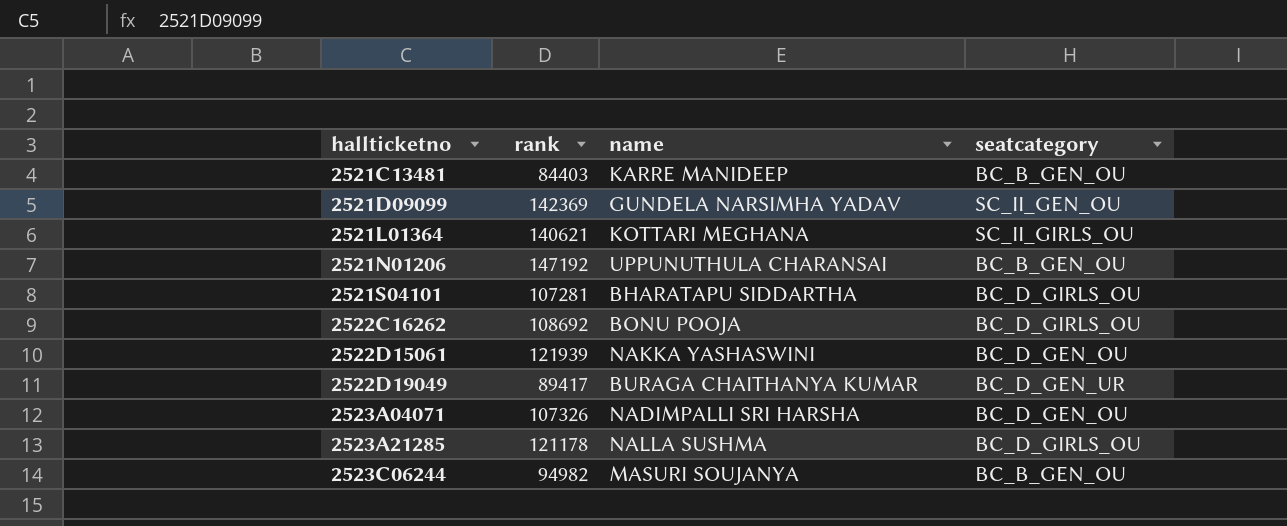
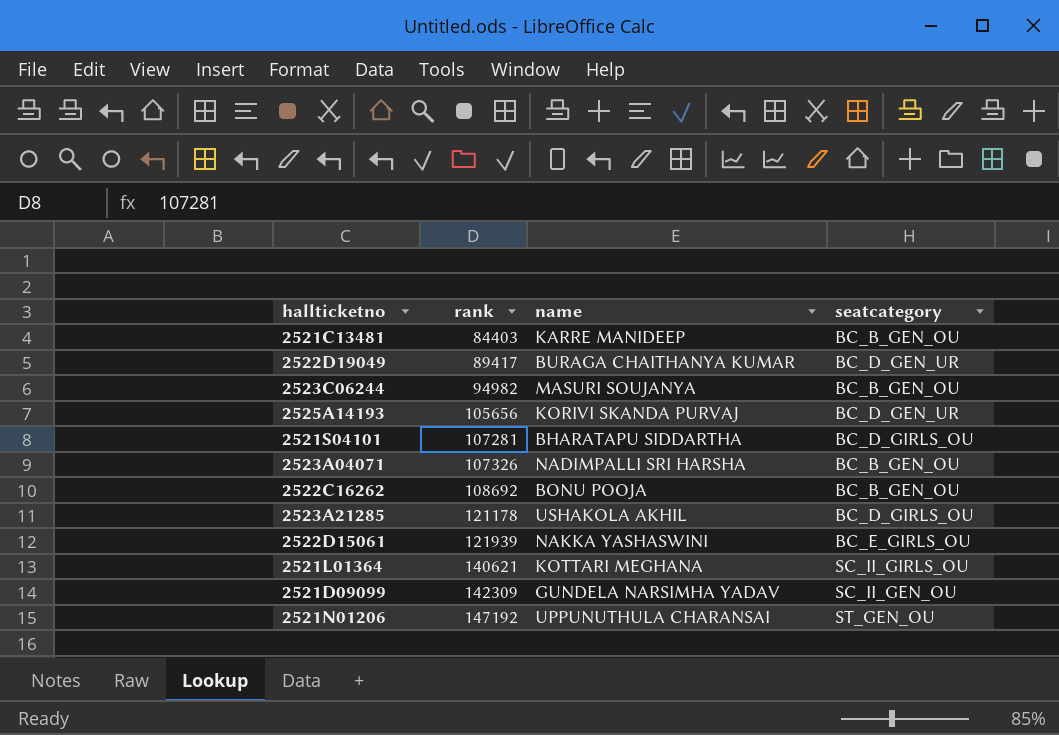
row order: hallticketno ascending -> rank ascending
row 2525A14193: none -> 105656 | KORIVI SKANDA PURVAJ | BC_D_GEN_UR
2523A04071 | seatcategory: BC_D_GEN_OU -> BC_B_GEN_OU
2522C16262 | seatcategory: BC_D_GIRLS_OU -> BC_B_GEN_OU
2523A21285 | name: NALLA SUSHMA -> USHAKOLA AKHIL
2522D15061 | seatcategory: BC_D_GEN_OU -> BC_E_GIRLS_OU
2521D09099 | rank: 142369 -> 142309
2521N01206 | seatcategory: BC_B_GEN_OU -> ST_GEN_OU

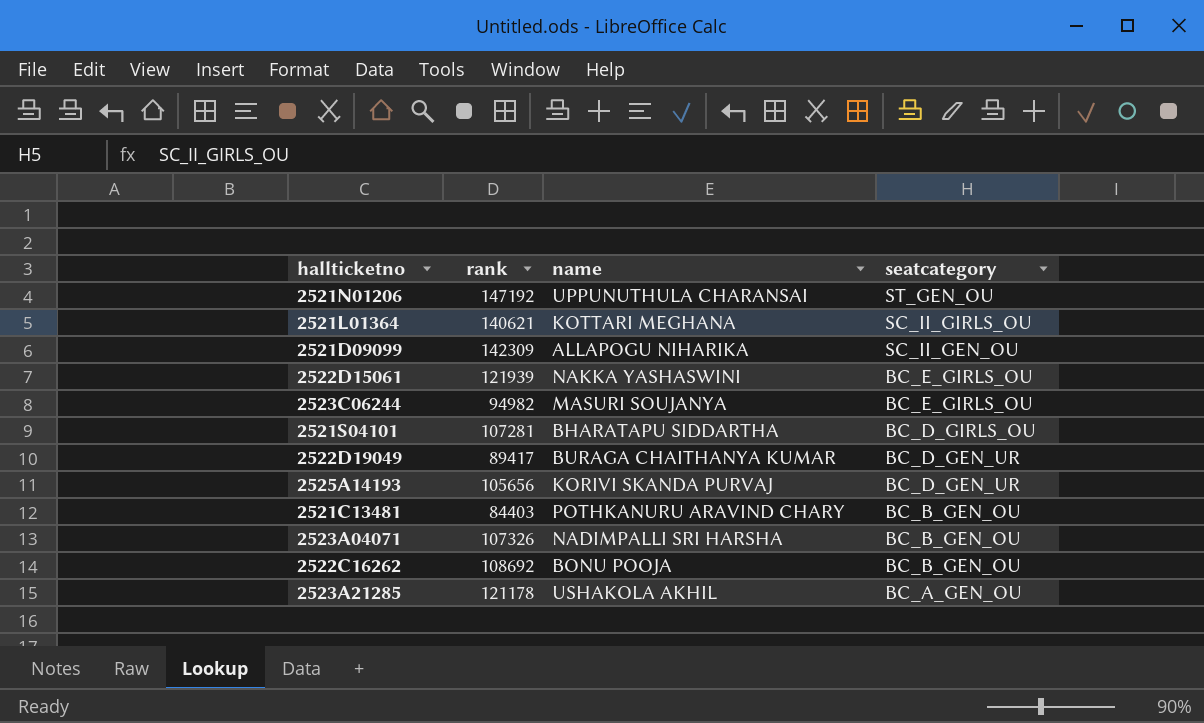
row order: rank ascending -> seatcategory descending
2521D09099 | name: GUNDELA NARSIMHA YADAV -> ALLAPOGU NIHARIKA
2523C06244 | seatcategory: BC_B_GEN_OU -> BC_E_GIRLS_OU
2521C13481 | name: KARRE MANIDEEP -> POTHKANURU ARAVIND CHARY
2523A21285 | seatcategory: BC_D_GIRLS_OU -> BC_A_GEN_OU

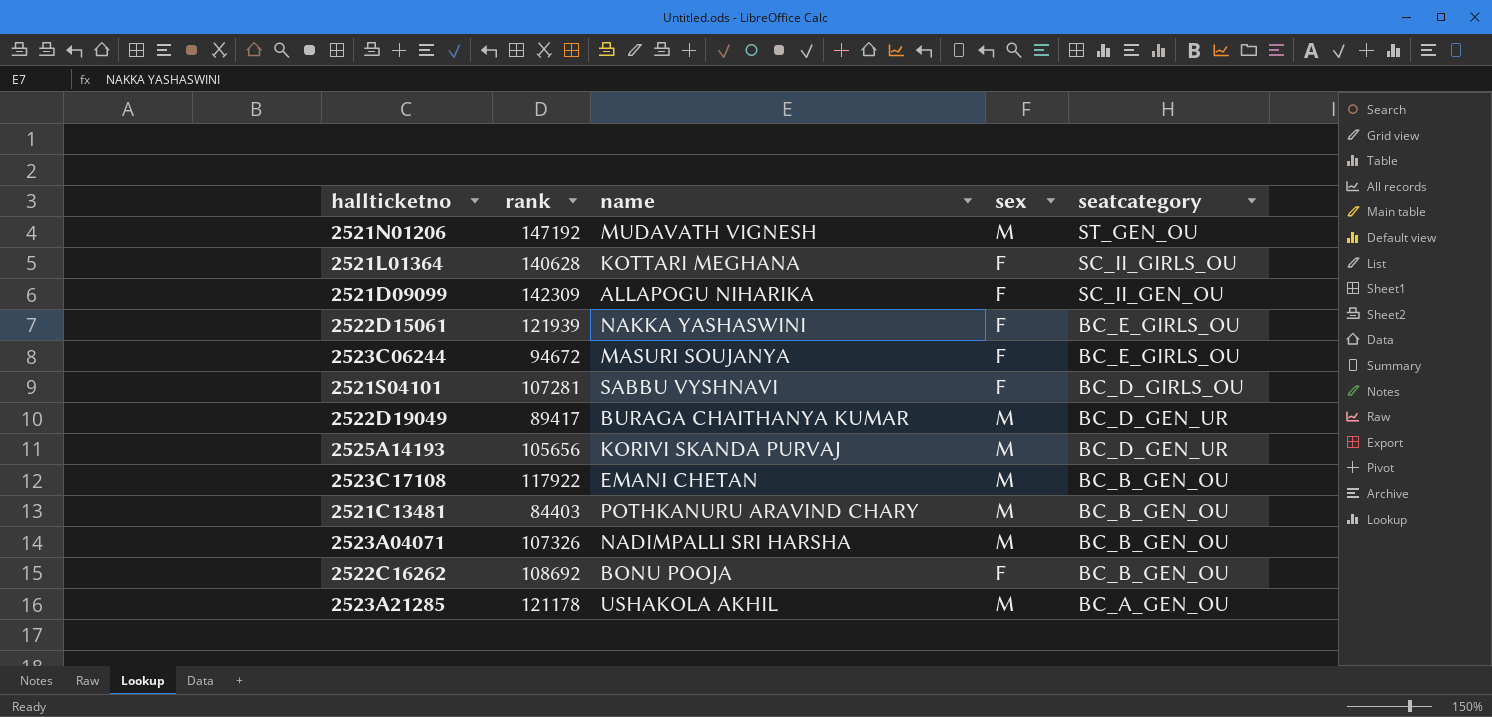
column sex | position: none -> 4
2521N01206 | name: UPPUNUTHULA CHARANSAI -> MUDAVATH VIGNESH
2521L01364 | rank: 140621 -> 140628
2523C06244 | rank: 94982 -> 94672
2521S04101 | name: BHARATAPU SIDDARTHA -> SABBU VYSHNAVI
row 2523C17108: none -> 117922 | EMANI CHETAN | M | BC_B_GEN_OU

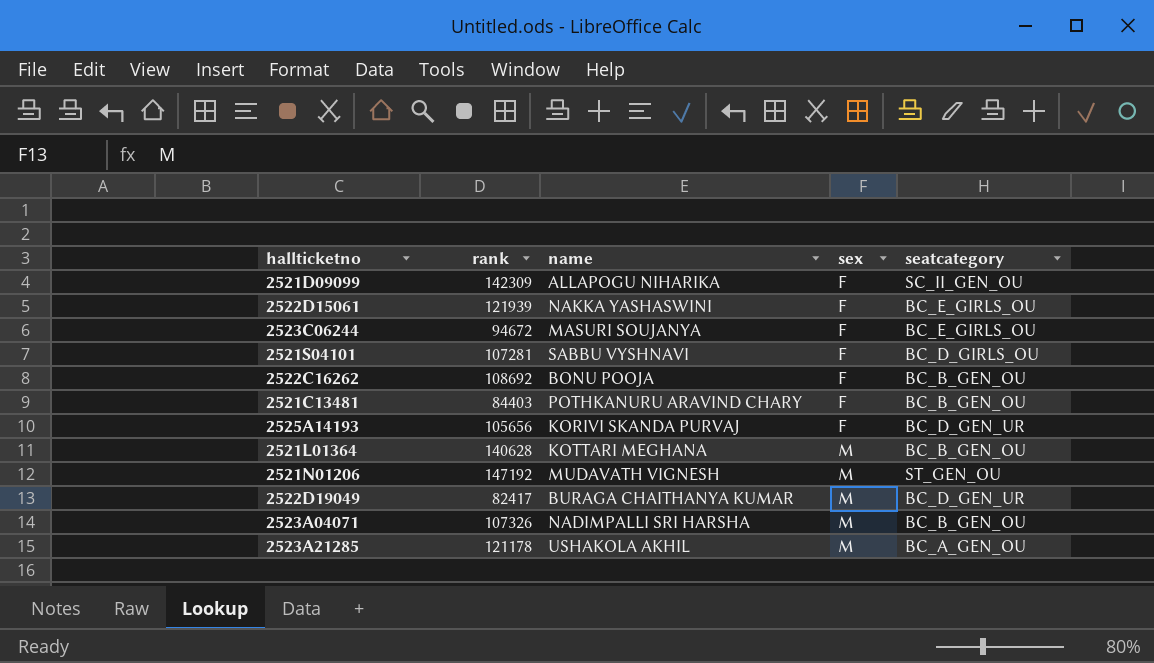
row order: seatcategory descending -> sex ascending
row 2523C17108: 117922 | EMANI CHETAN | M | BC_B_GEN_OU -> none
2521C13481 | sex: M -> F
2525A14193 | sex: M -> F
2521L01364 | sex: F -> M
2521L01364 | seatcategory: SC_II_GIRLS_OU -> BC_B_GEN_OU
2522D19049 | rank: 89417 -> 82417

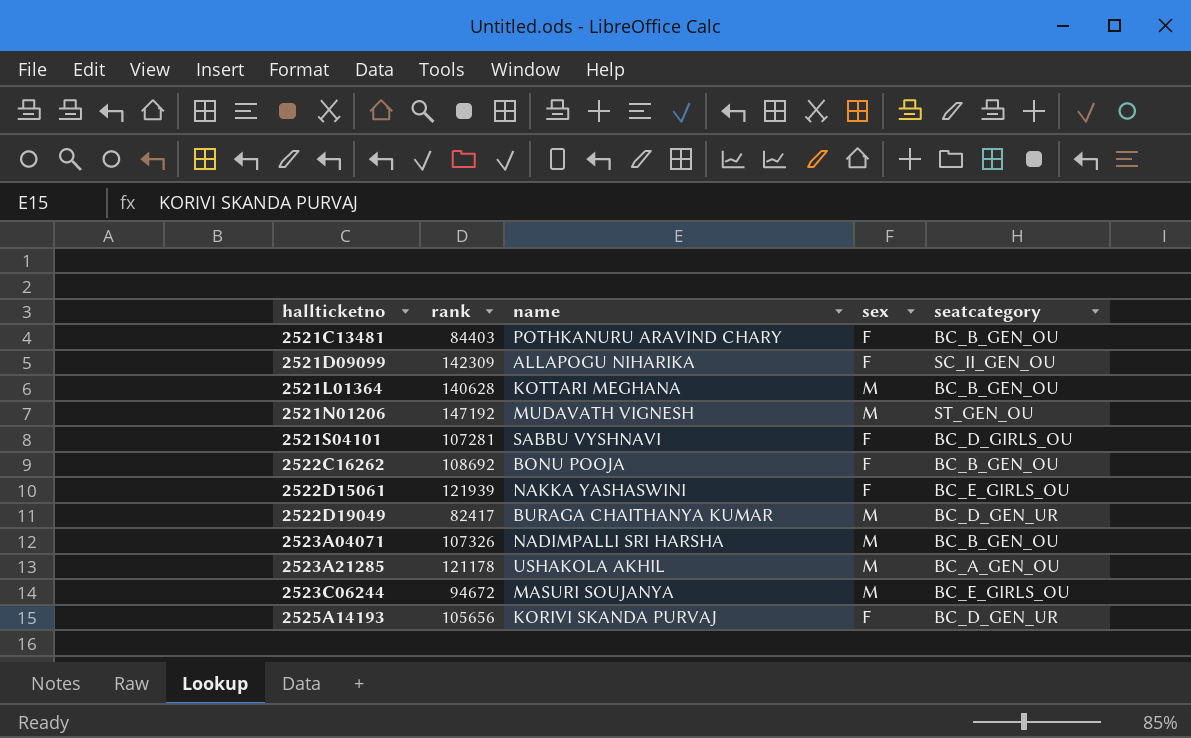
row order: sex ascending -> hallticketno ascending
2523C06244 | sex: F -> M

